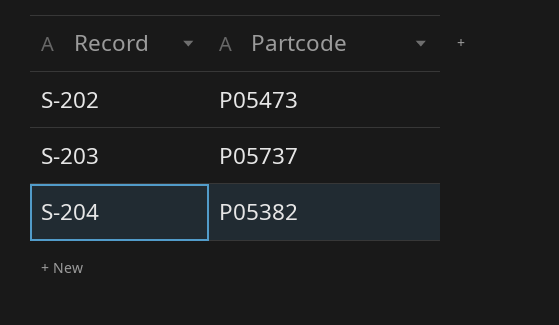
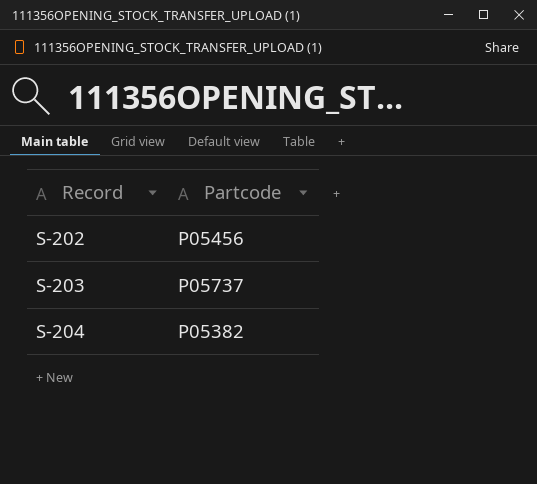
S-202 | Partcode: P05473 -> P05456

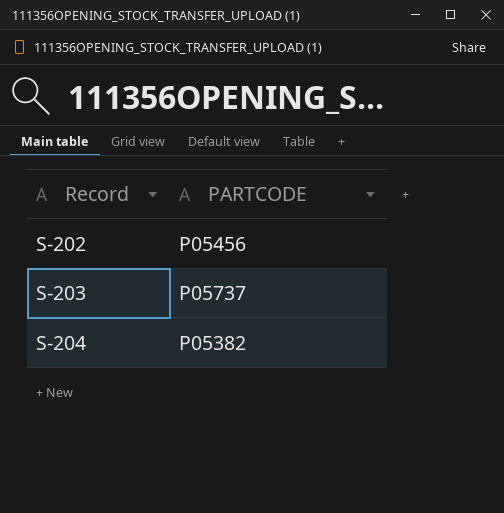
column name: Partcode -> PARTCODE

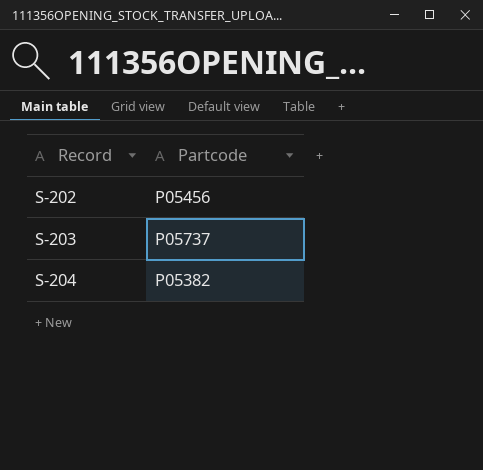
column name: PARTCODE -> Partcode

